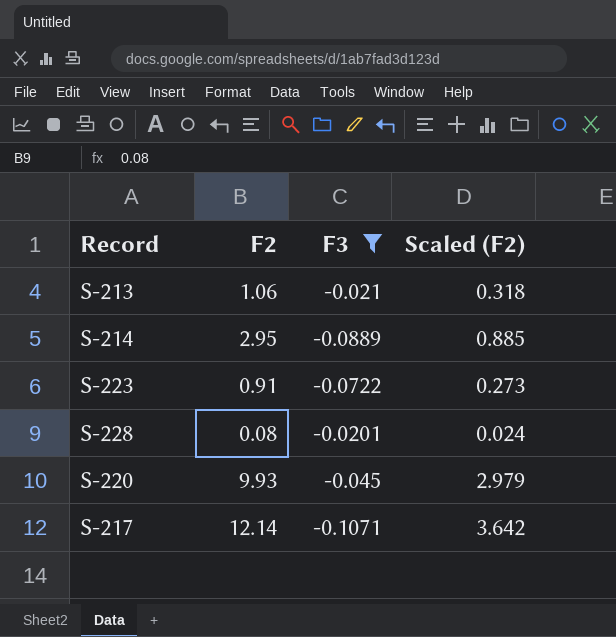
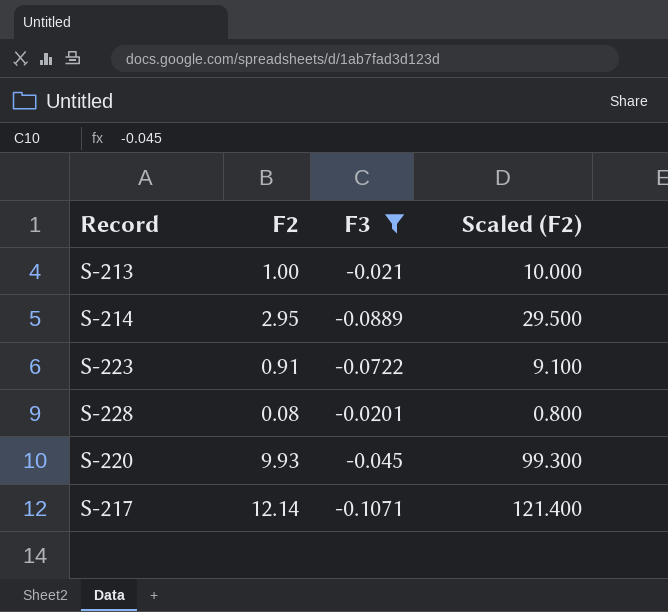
column Scaled (F2) | formula: [F2] * 0.3 -> [F2] * 10
S-213 | F2: 1.06 -> 1.00

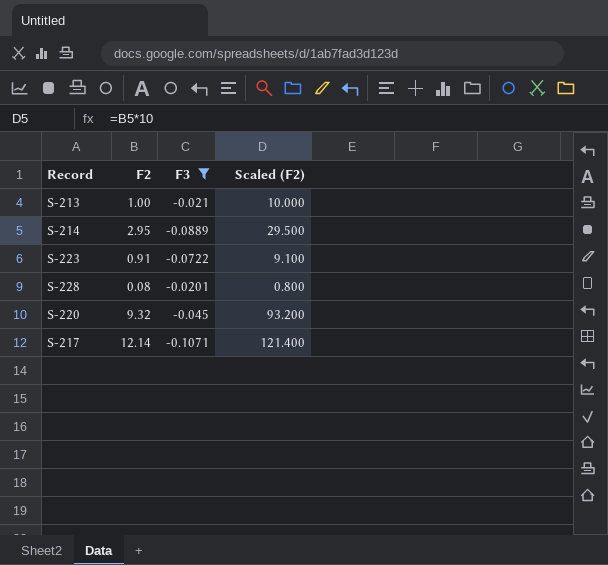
S-220 | F2: 9.93 -> 9.32
S-220 | Scaled (F2): 99.300 -> 93.200

